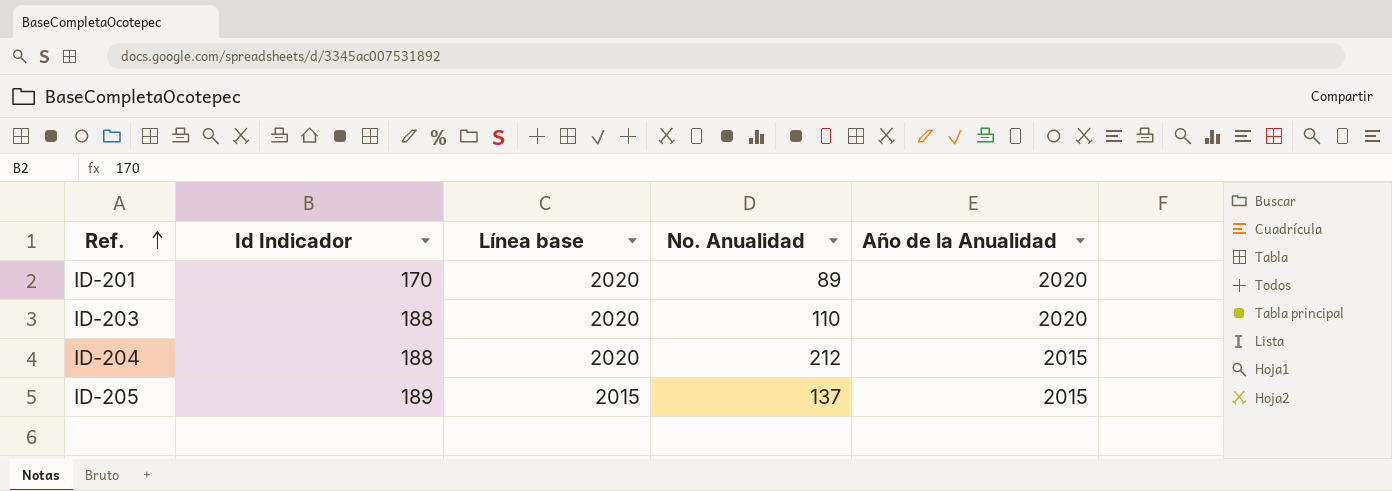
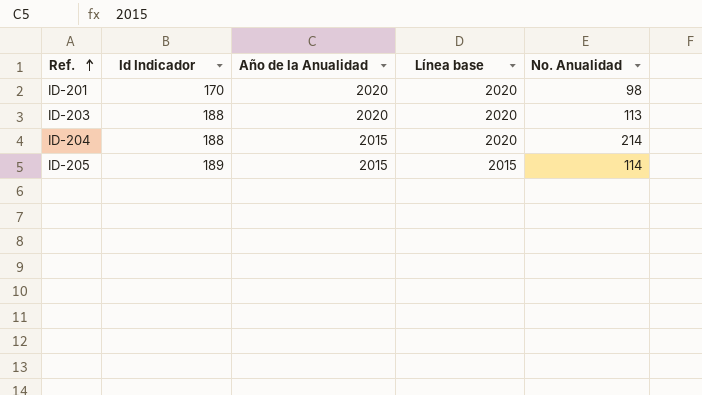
column Año de la Anualidad | position: 5 -> 3
ID-201 | No. Anualidad: 89 -> 98
ID-203 | No. Anualidad: 110 -> 113
ID-204 | No. Anualidad: 212 -> 214
ID-205 | No. Anualidad: 137 -> 114

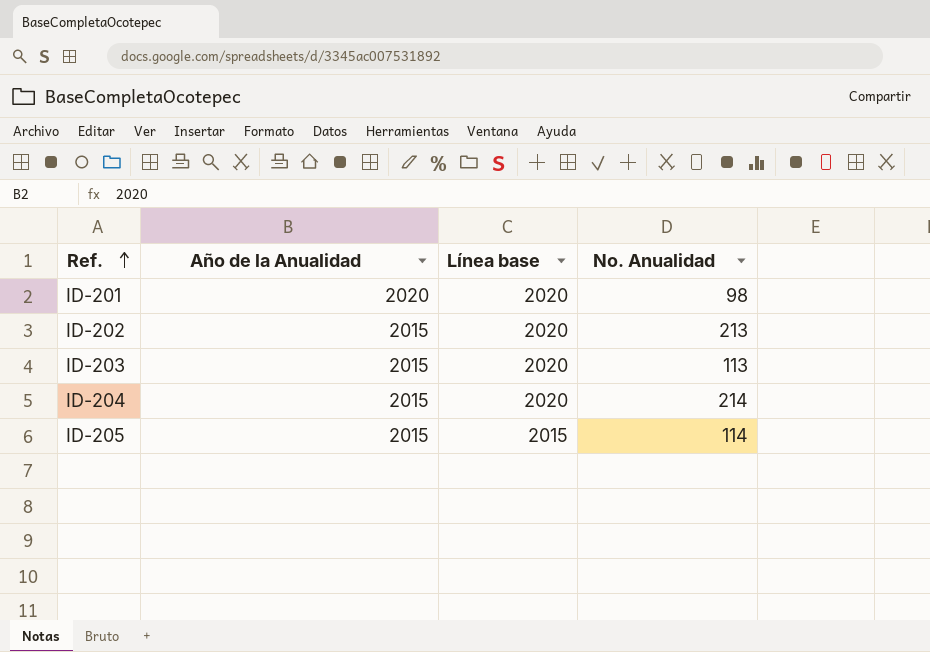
column Id Indicador | position: 2 -> none
row ID-202: none -> 2015 | 2020 | 213
ID-203 | Año de la Anualidad: 2020 -> 2015

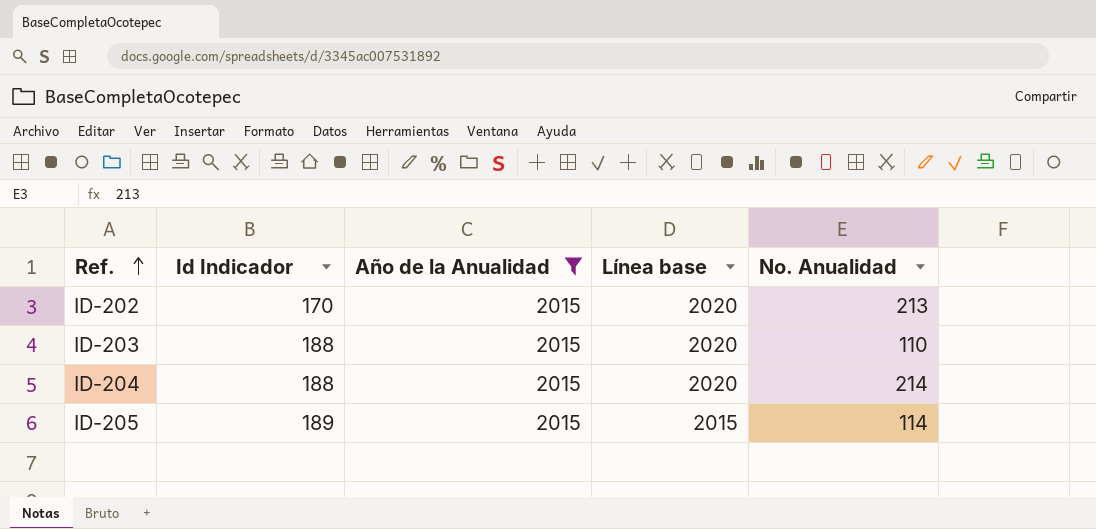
filter: none -> Año de la Anualidad = 2015
column Id Indicador | position: none -> 2
ID-203 | No. Anualidad: 113 -> 110

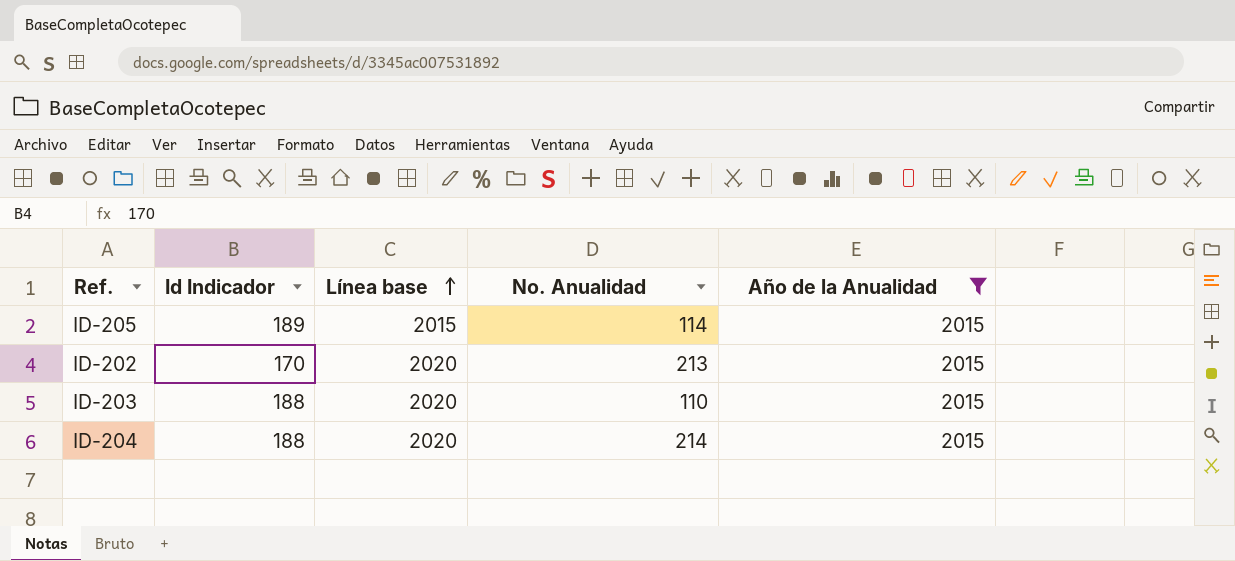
row order: Ref. ascending -> Línea base ascending
column Año de la Anualidad | position: 3 -> 5

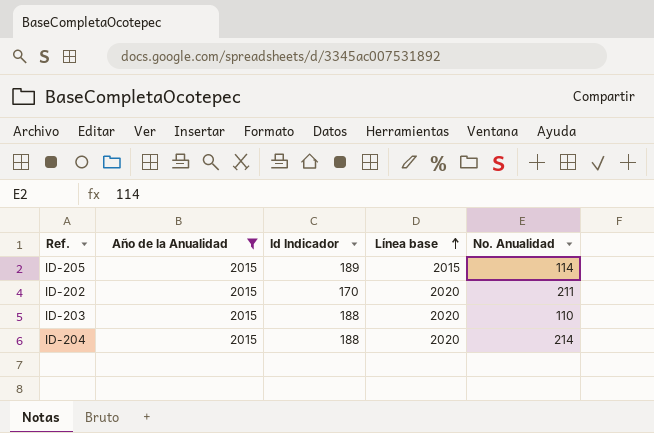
column Año de la Anualidad | position: 5 -> 2
ID-202 | No. Anualidad: 213 -> 211

